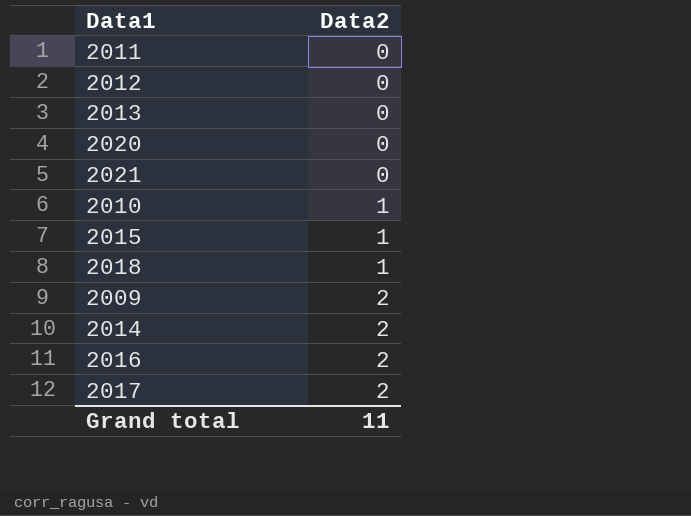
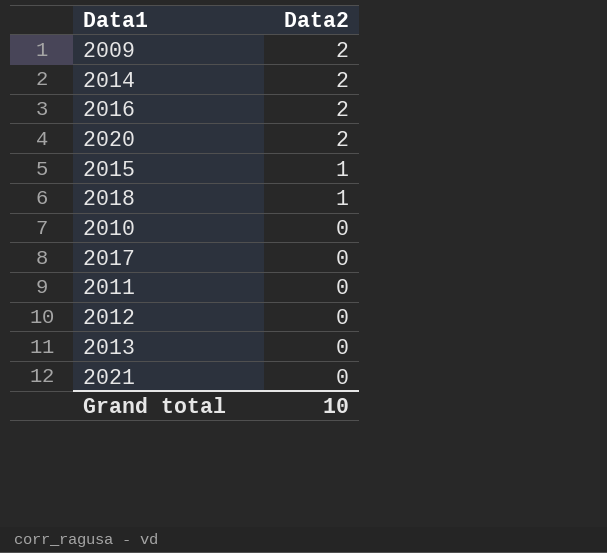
row order: Data2 ascending -> Data2 descending
2020 | Data2: 0 -> 2
2010 | Data2: 1 -> 0
2017 | Data2: 2 -> 0
Grand total | Data2: 11 -> 10

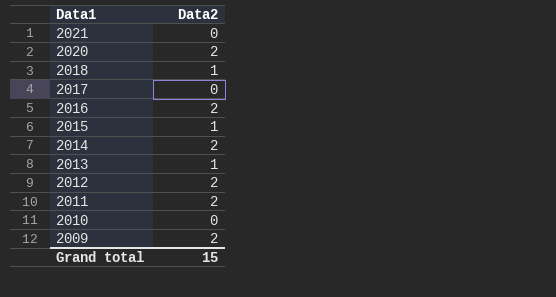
row order: Data2 descending -> Data1 descending
2013 | Data2: 0 -> 1
2012 | Data2: 0 -> 2
2011 | Data2: 0 -> 2
Grand total | Data2: 10 -> 15

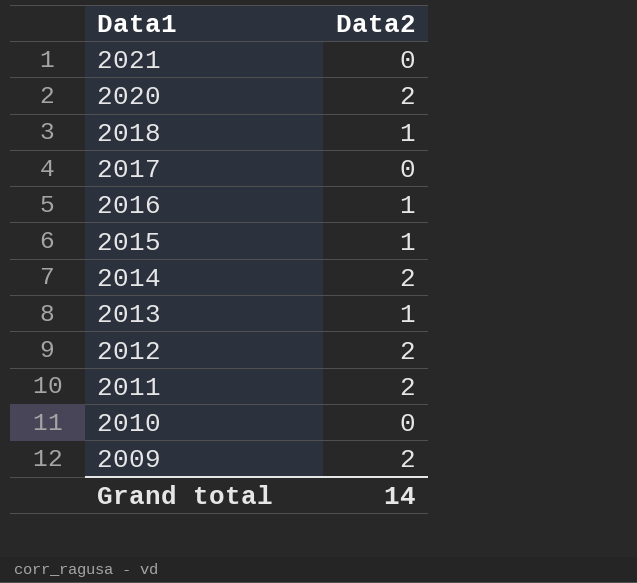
2016 | Data2: 2 -> 1
Grand total | Data2: 15 -> 14

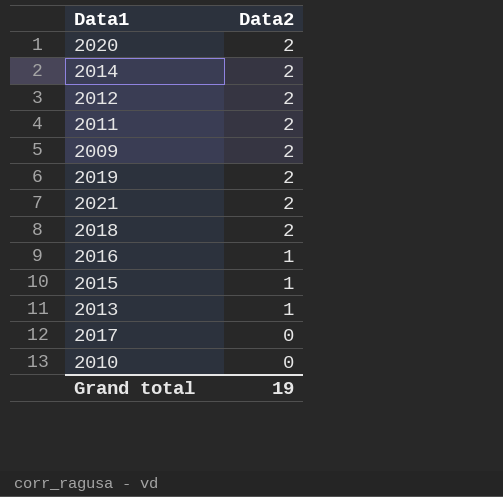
row order: Data1 descending -> Data2 descending
row 2019: none -> 2
2021 | Data2: 0 -> 2
2018 | Data2: 1 -> 2
Grand total | Data2: 14 -> 19

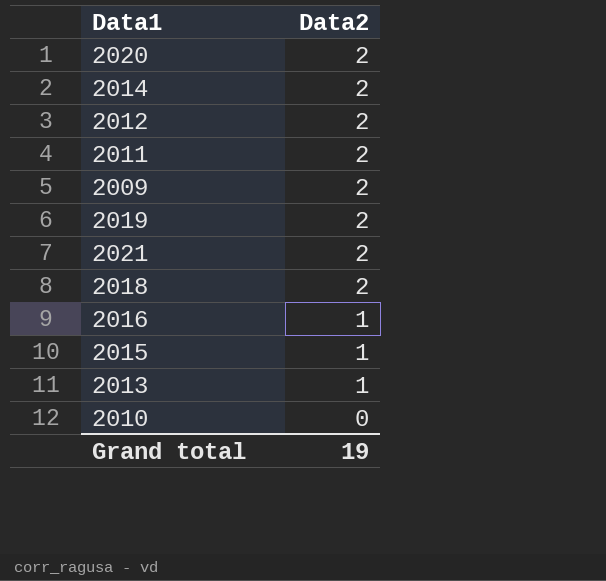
row 2017: 0 -> none

